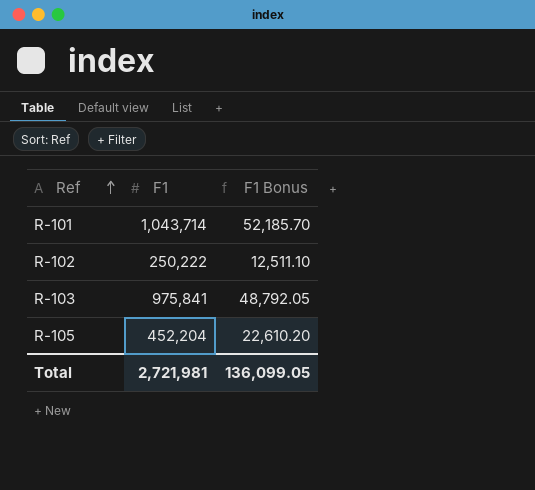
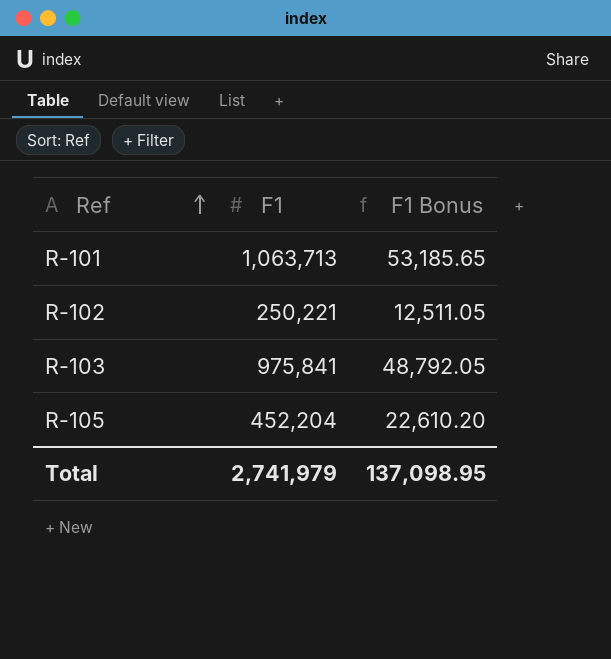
R-101 | F1: 1,043,714 -> 1,063,713
R-101 | F1 Bonus: 52,185.70 -> 53,185.65
R-102 | F1: 250,222 -> 250,221
R-102 | F1 Bonus: 12,511.10 -> 12,511.05
Total | F1: 2,721,981 -> 2,741,979
Total | F1 Bonus: 136,099.05 -> 137,098.95

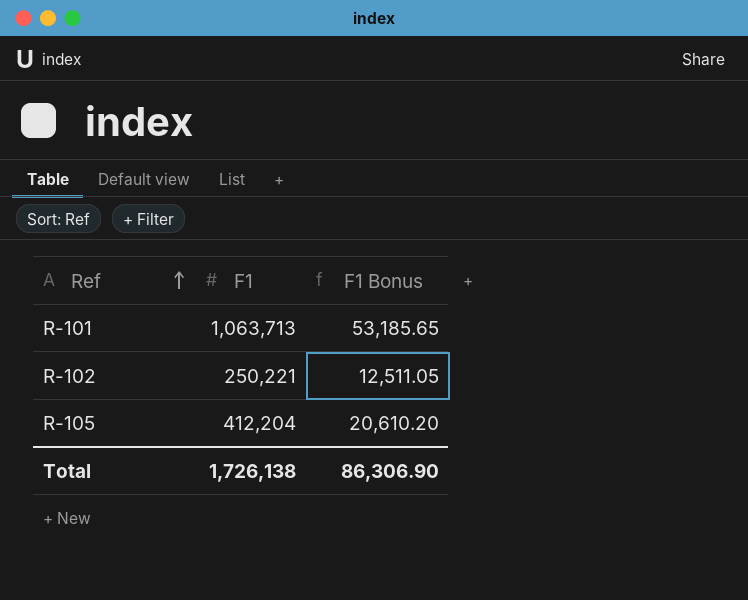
row R-103: 975,841 | 48,792.05 -> none
R-105 | F1: 452,204 -> 412,204
R-105 | F1 Bonus: 22,610.20 -> 20,610.20
Total | F1: 2,741,979 -> 1,726,138
Total | F1 Bonus: 137,098.95 -> 86,306.90

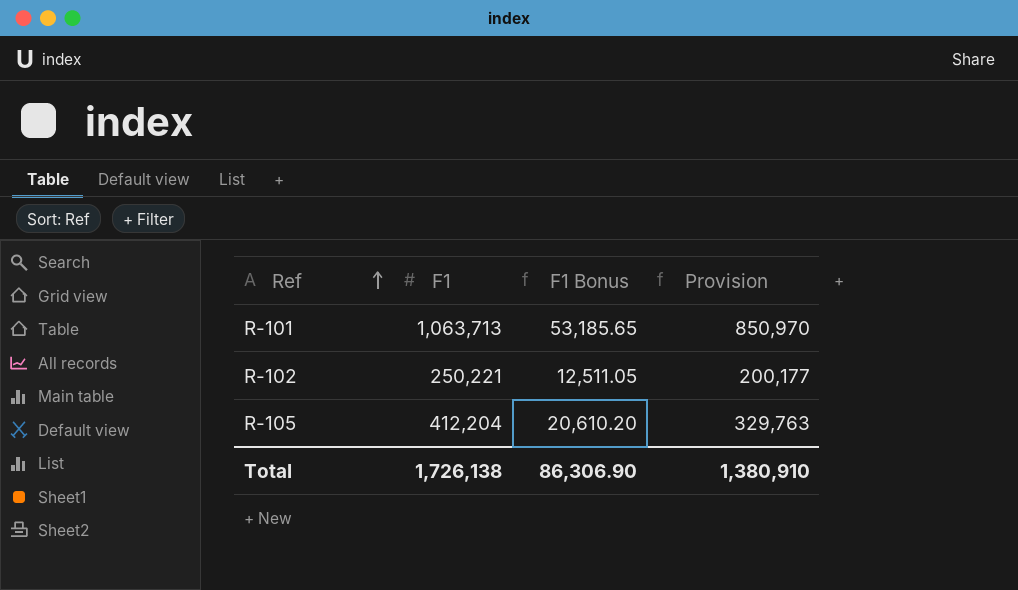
column Provision | formula: none -> [F1] * 0.8

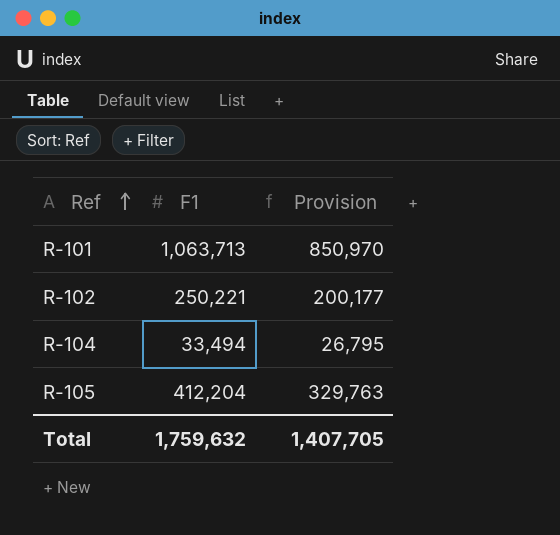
column F1 Bonus | formula: [F1] * 0.05 -> none
row R-104: none -> 33,494 | 26,795
Total | F1: 1,726,138 -> 1,759,632
Total | Provision: 1,380,910 -> 1,407,705

